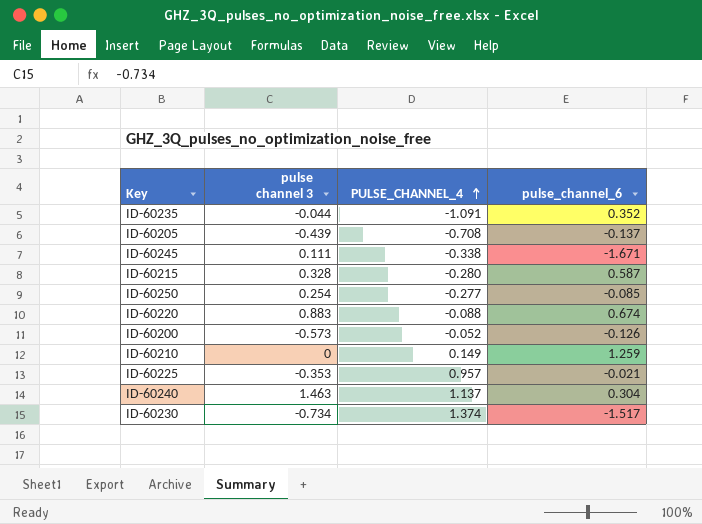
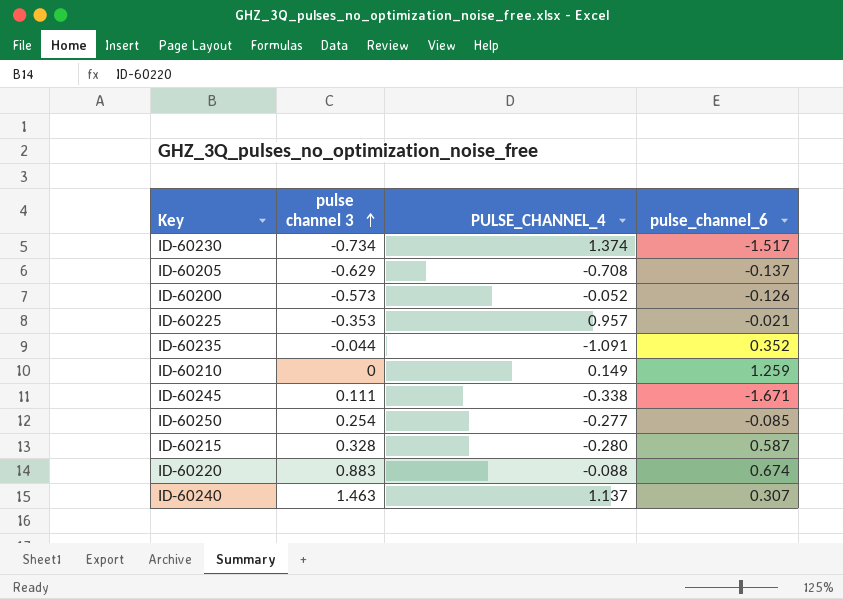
row order: PULSE_CHANNEL_4 ascending -> pulse channel 3 ascending
ID-60205 | pulse channel 3: -0.439 -> -0.629
ID-60240 | pulse_channel_6: 0.304 -> 0.307

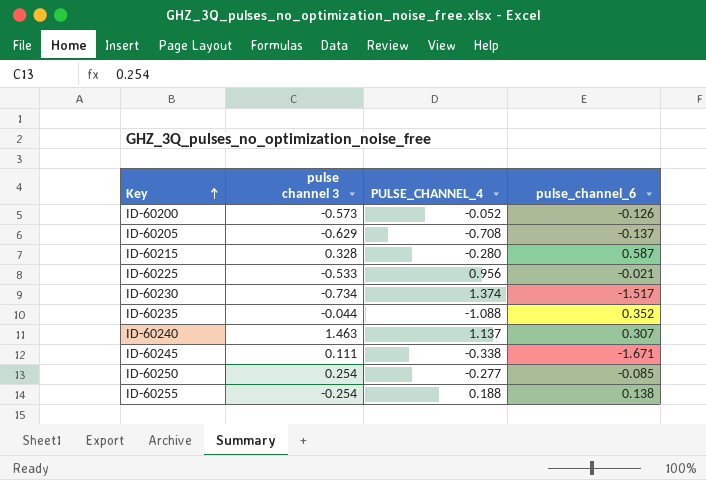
row order: pulse channel 3 ascending -> Key ascending
row ID-60210: 0 | 0.149 | 1.259 -> none
row ID-60220: 0.883 | -0.088 | 0.674 -> none
ID-60225 | pulse channel 3: -0.353 -> -0.533
ID-60225 | PULSE_CHANNEL_4: 0.957 -> 0.956
ID-60235 | PULSE_CHANNEL_4: -1.091 -> -1.088
row ID-60255: none -> -0.254 | 0.188 | 0.138

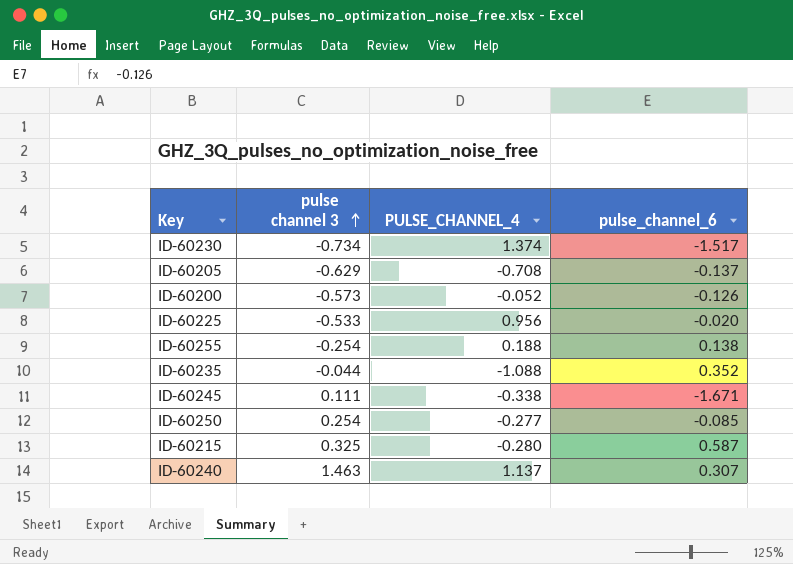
row order: Key ascending -> pulse channel 3 ascending
ID-60225 | pulse_channel_6: -0.021 -> -0.020
ID-60215 | pulse channel 3: 0.328 -> 0.325

